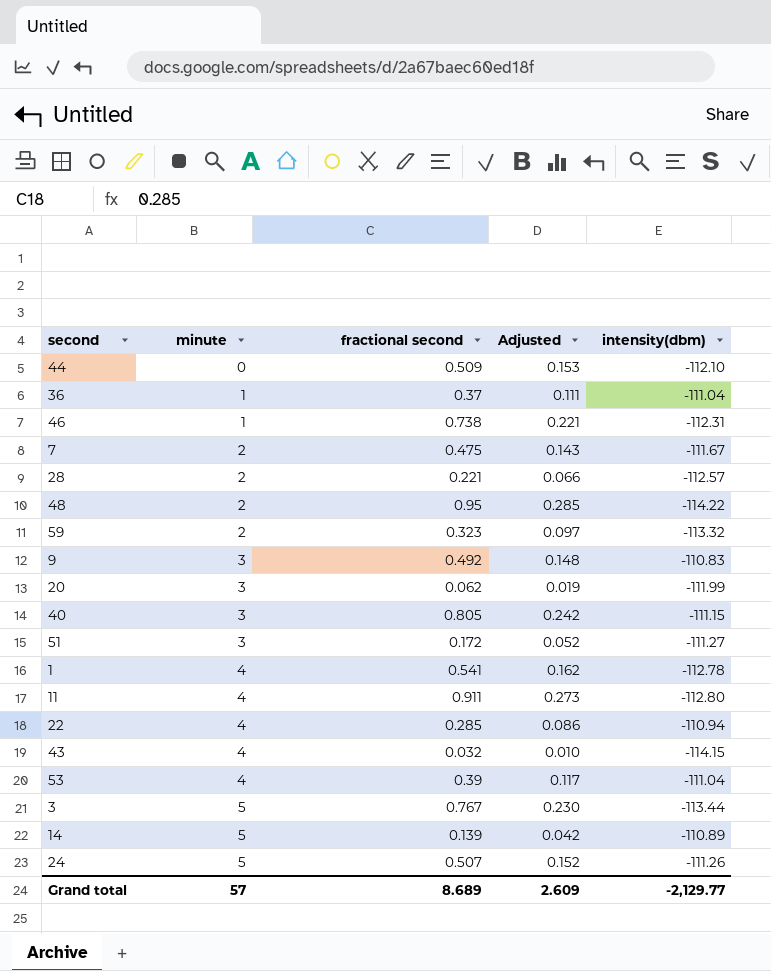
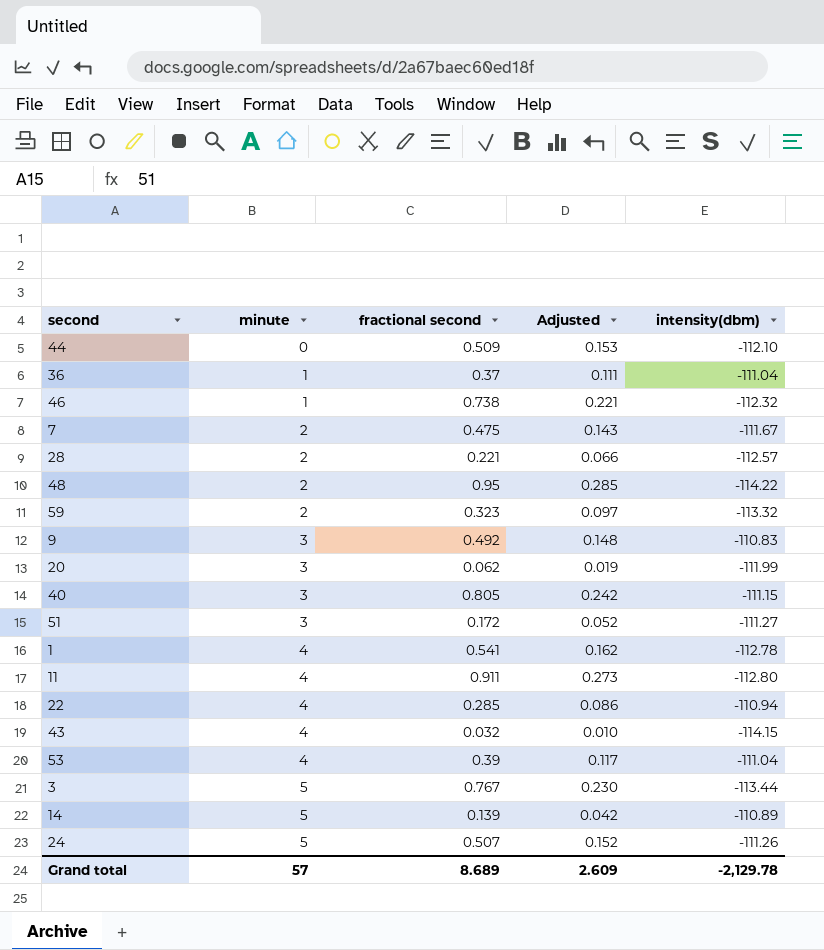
46 | intensity(dbm): -112.31 -> -112.32
Grand total | intensity(dbm): -2,129.77 -> -2,129.78

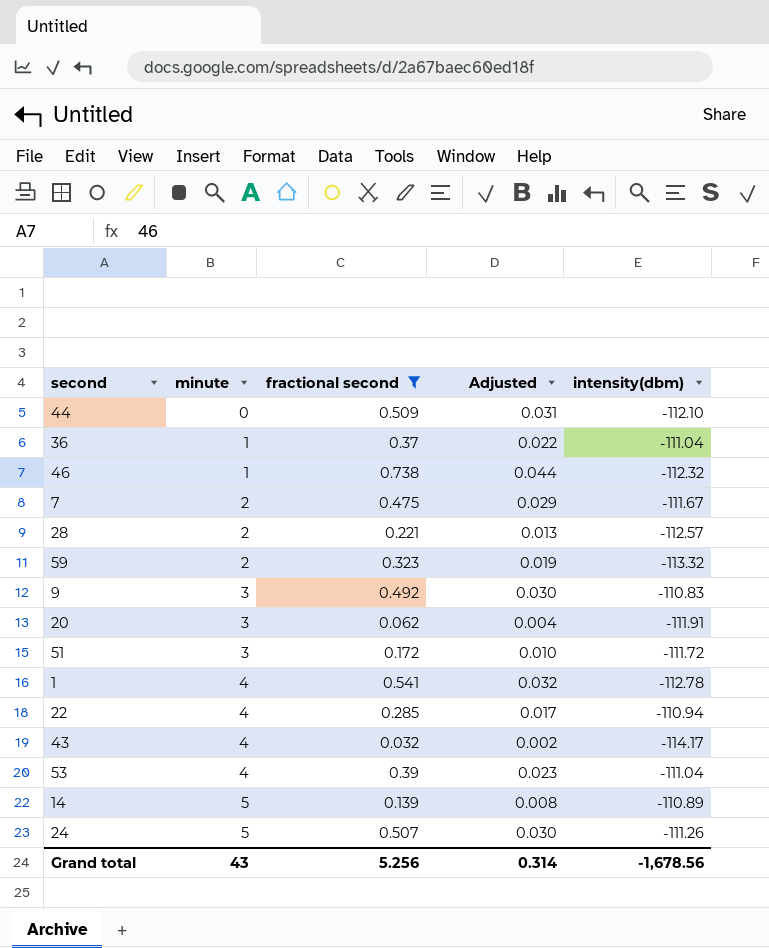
filter: none -> fractional second <= 0.738
column Adjusted | formula: [fractional second] * 0.3 -> [fractional second] * 0.06
20 | intensity(dbm): -111.99 -> -111.91
51 | intensity(dbm): -111.27 -> -111.72
43 | intensity(dbm): -114.15 -> -114.17
Grand total | minute: 57 -> 43
Grand total | fractional second: 8.689 -> 5.256
Grand total | Adjusted: 2.609 -> 0.314
Grand total | intensity(dbm): -2,129.78 -> -1,678.56

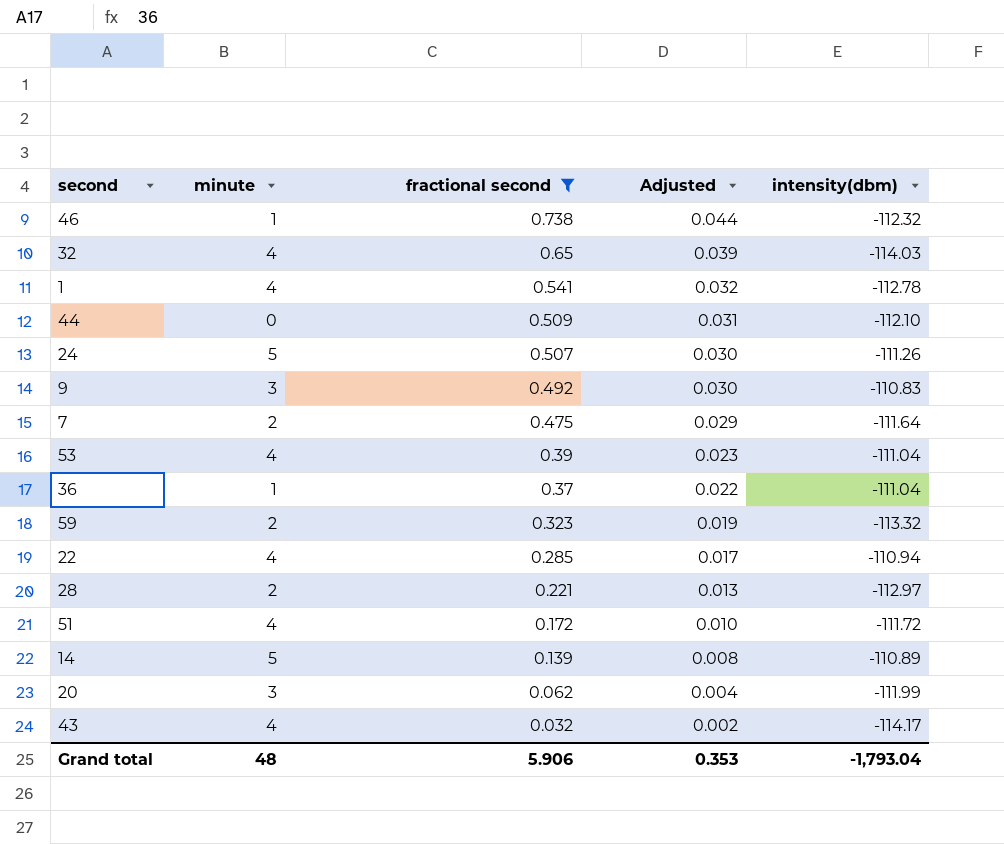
row order: minute ascending -> fractional second descending
row 32: none -> 4 | 0.65 | 0.039 | -114.03
7 | intensity(dbm): -111.67 -> -111.64
28 | intensity(dbm): -112.57 -> -112.97
51 | minute: 3 -> 4
20 | intensity(dbm): -111.91 -> -111.99
Grand total | minute: 43 -> 48
Grand total | fractional second: 5.256 -> 5.906
Grand total | Adjusted: 0.314 -> 0.353
Grand total | intensity(dbm): -1,678.56 -> -1,793.04

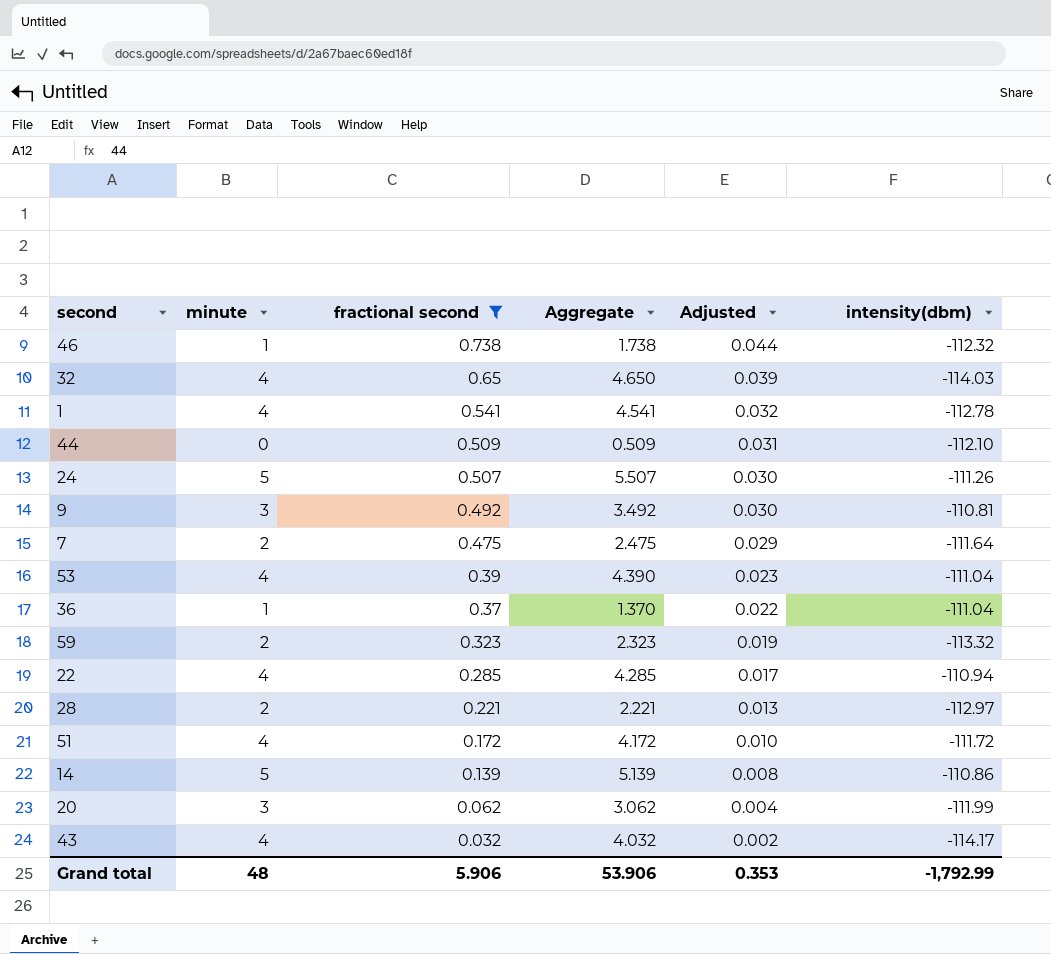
column Aggregate | formula: none -> [minute] + [fractional second]
9 | intensity(dbm): -110.83 -> -110.81
14 | intensity(dbm): -110.89 -> -110.86
Grand total | intensity(dbm): -1,793.04 -> -1,792.99

